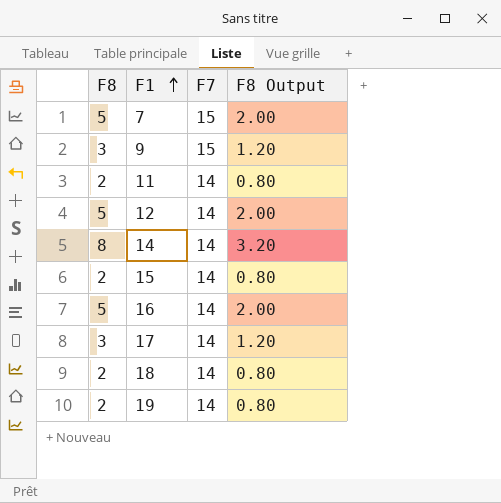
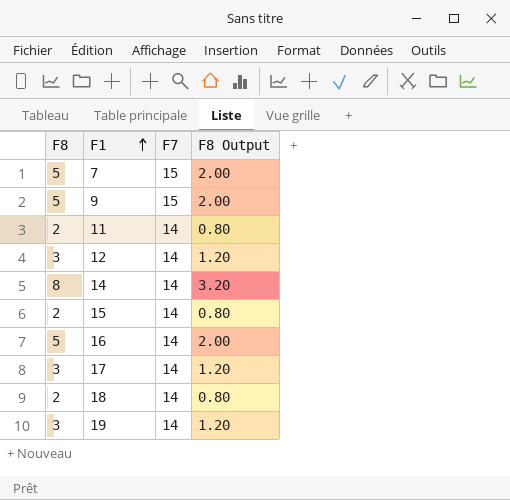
9 | F8: 3 -> 5
9 | F8 Output: 1.20 -> 2.00
12 | F8: 5 -> 3
12 | F8 Output: 2.00 -> 1.20
19 | F8: 2 -> 3
19 | F8 Output: 0.80 -> 1.20

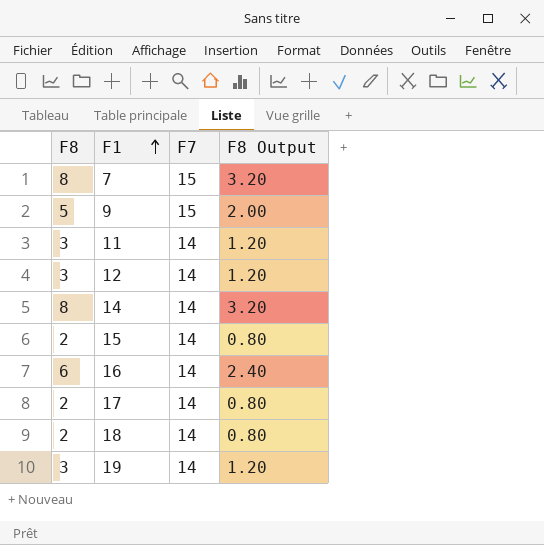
7 | F8: 5 -> 8
7 | F8 Output: 2.00 -> 3.20
11 | F8: 2 -> 3
11 | F8 Output: 0.80 -> 1.20
16 | F8: 5 -> 6
16 | F8 Output: 2.00 -> 2.40
17 | F8: 3 -> 2
17 | F8 Output: 1.20 -> 0.80

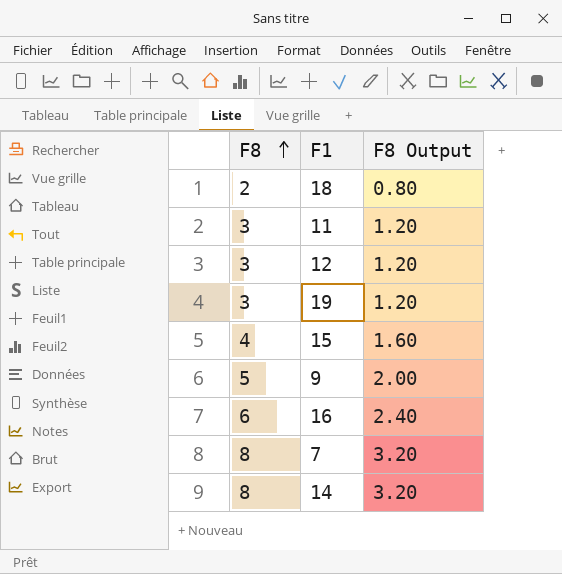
row order: F1 ascending -> F8 ascending
column F7 | position: 3 -> none
row 17: 2 | 14 | 0.80 -> none
15 | F8: 2 -> 4
15 | F8 Output: 0.80 -> 1.60

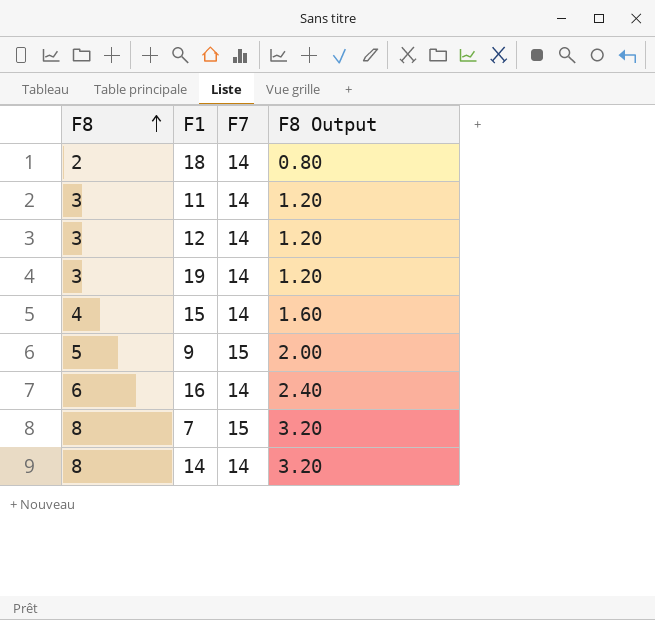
column F7 | position: none -> 3

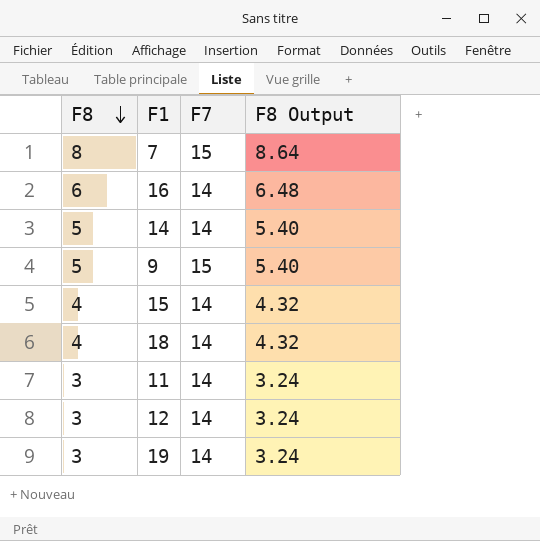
row order: F8 ascending -> F8 descending
column F8 Output | formula: [F8] * 0.4 -> [F8] * 1.08
14 | F8: 8 -> 5
18 | F8: 2 -> 4

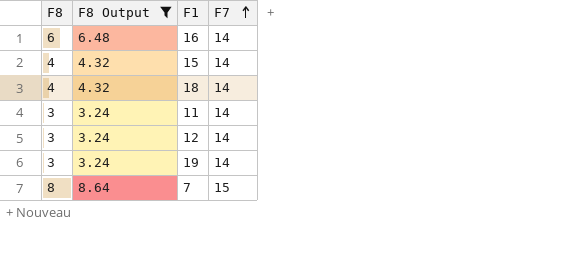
filter: none -> F8 Output != 5.40
row order: F8 descending -> F7 ascending
column F8 Output | position: 4 -> 2

